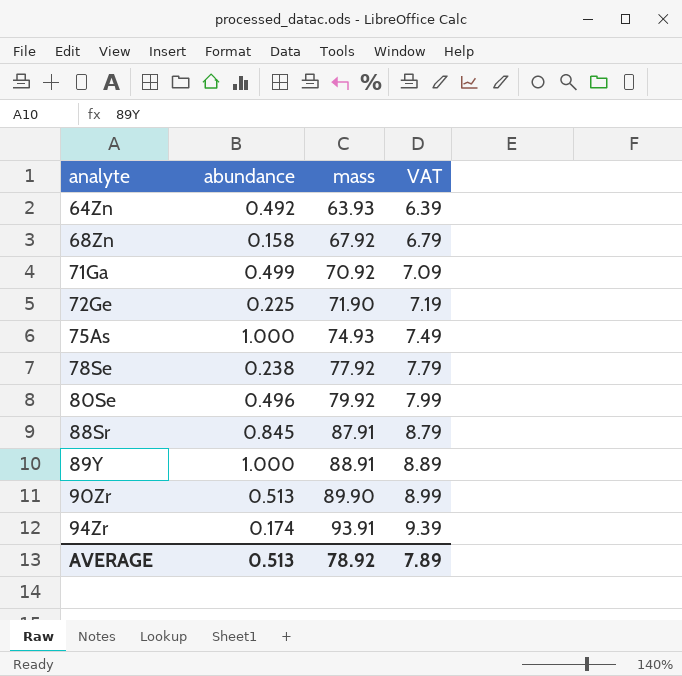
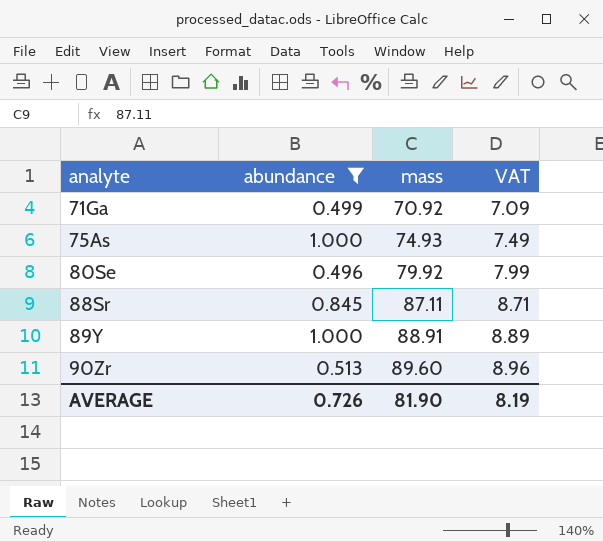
filter: none -> abundance >= 0.496
88Sr | mass: 87.91 -> 87.11
88Sr | VAT: 8.79 -> 8.71
90Zr | mass: 89.90 -> 89.60
90Zr | VAT: 8.99 -> 8.96
AVERAGE | abundance: 0.513 -> 0.726
AVERAGE | mass: 78.92 -> 81.90
AVERAGE | VAT: 7.89 -> 8.19

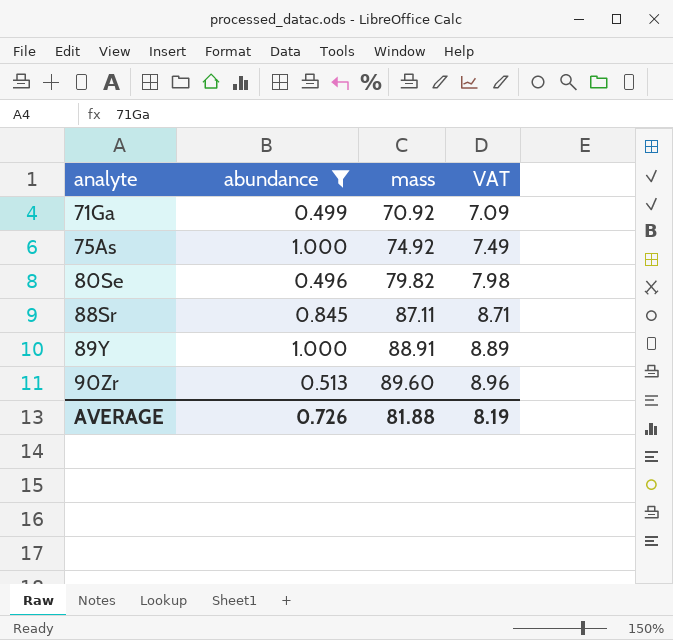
75As | mass: 74.93 -> 74.92
80Se | mass: 79.92 -> 79.82
80Se | VAT: 7.99 -> 7.98
AVERAGE | mass: 81.90 -> 81.88

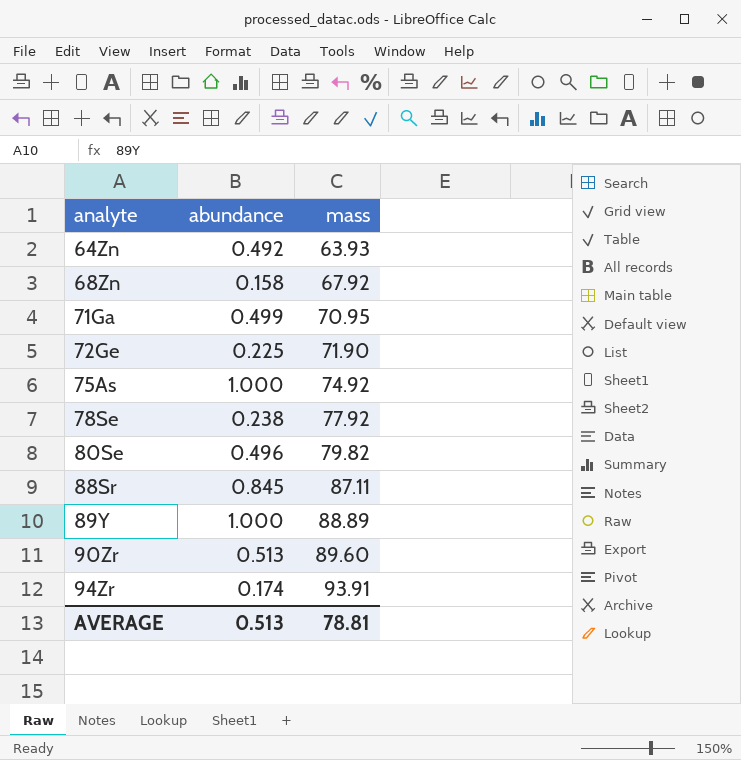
filter: abundance >= 0.496 -> none
column VAT | formula: [mass] * 0.1 -> none
71Ga | mass: 70.92 -> 70.95
89Y | mass: 88.91 -> 88.89
AVERAGE | abundance: 0.726 -> 0.513
AVERAGE | mass: 81.88 -> 78.81

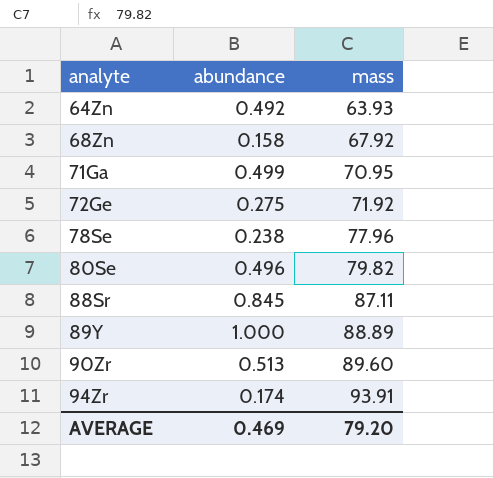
row 75As: 1.000 | 74.92 -> none
72Ge | abundance: 0.225 -> 0.275
72Ge | mass: 71.90 -> 71.92
78Se | mass: 77.92 -> 77.96
AVERAGE | abundance: 0.513 -> 0.469
AVERAGE | mass: 78.81 -> 79.20

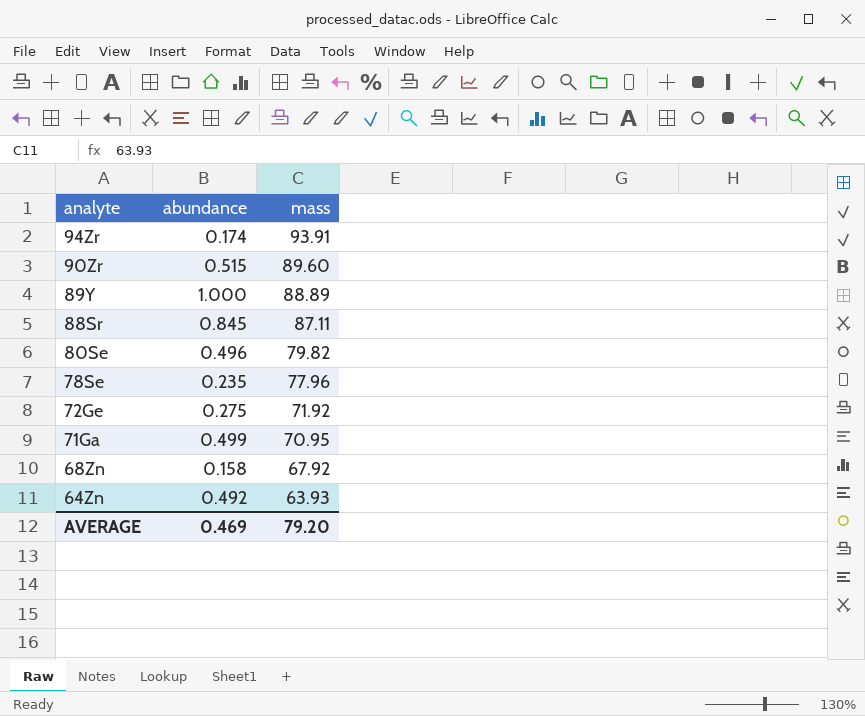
row order: analyte ascending -> analyte descending
90Zr | abundance: 0.513 -> 0.515
78Se | abundance: 0.238 -> 0.235

